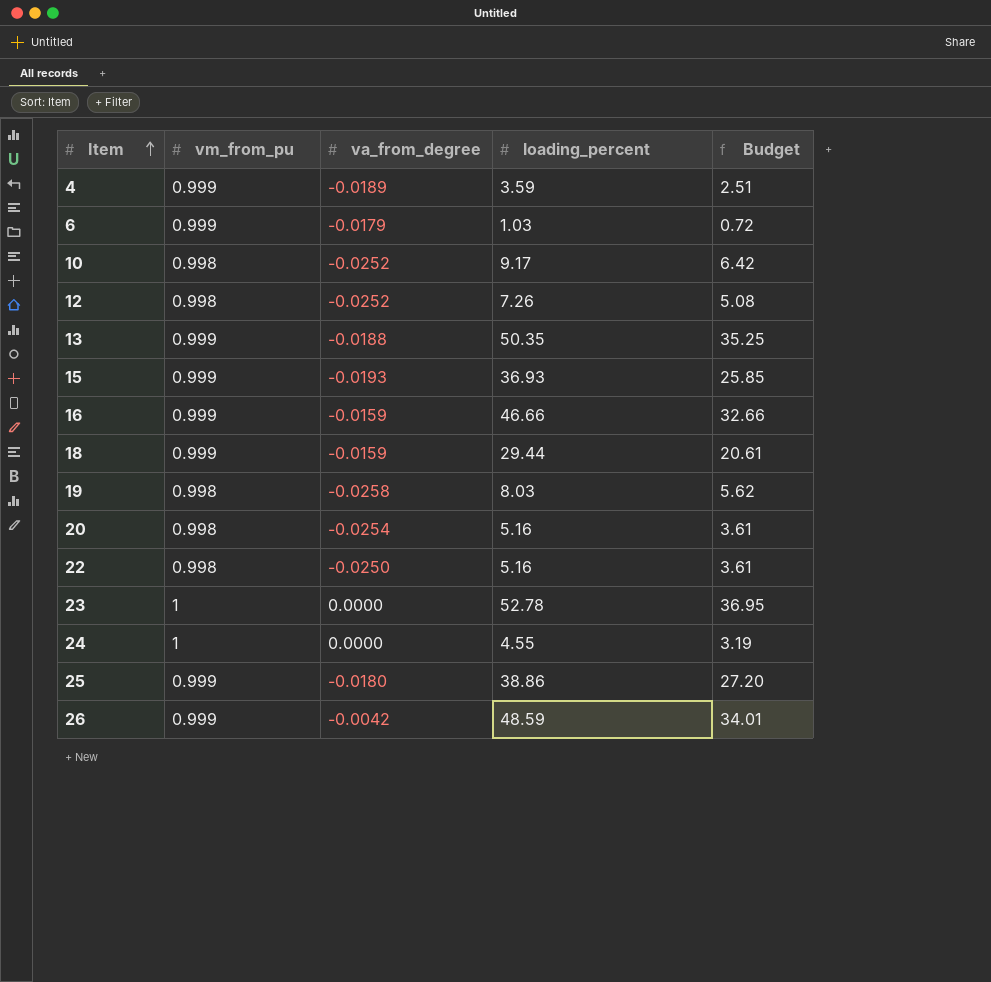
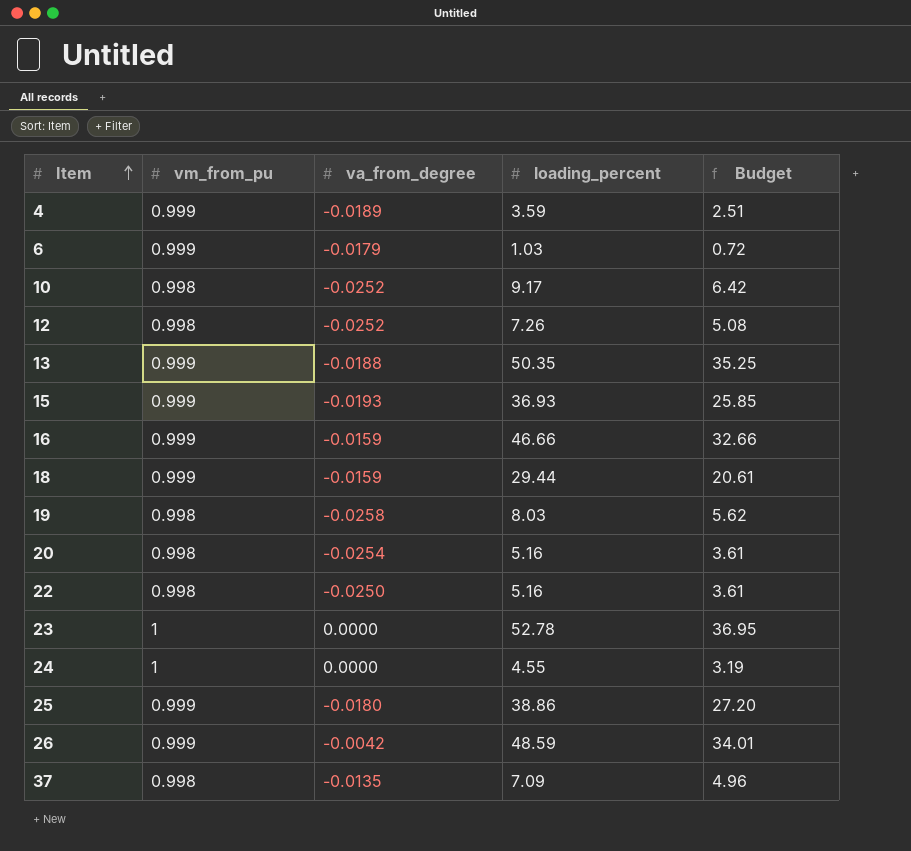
row 37: none -> 0.998 | -0.0135 | 7.09 | 4.96

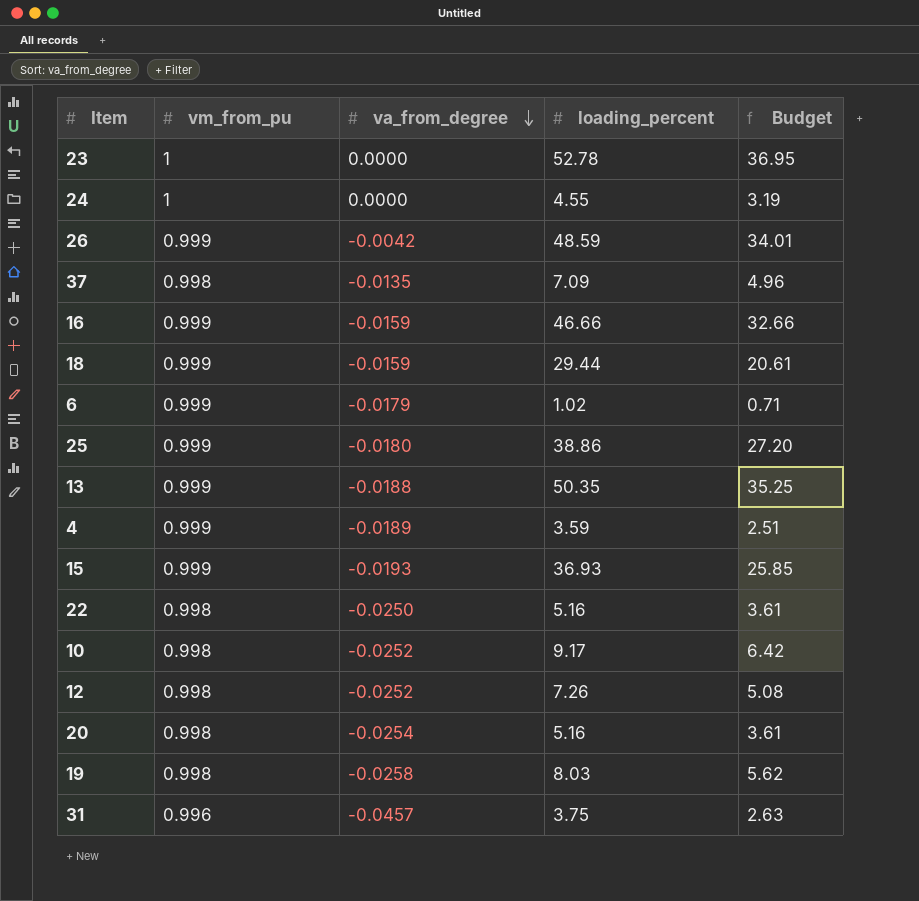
row order: Item ascending -> va_from_degree descending
6 | loading_percent: 1.03 -> 1.02
6 | Budget: 0.72 -> 0.71
row 31: none -> 0.996 | -0.0457 | 3.75 | 2.63

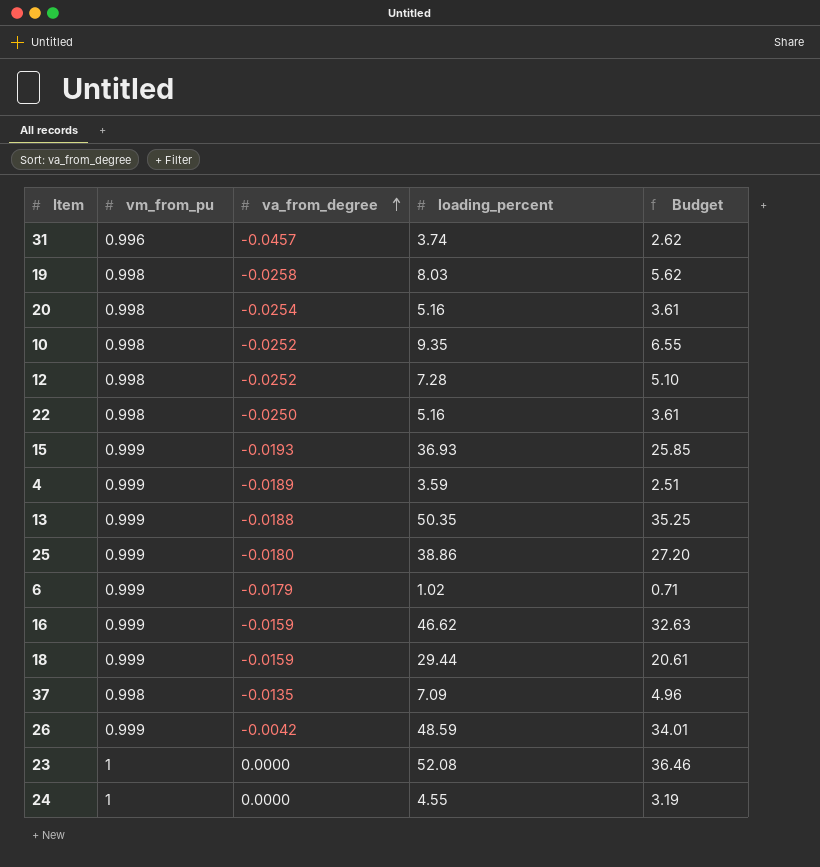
row order: va_from_degree descending -> va_from_degree ascending
31 | loading_percent: 3.75 -> 3.74
31 | Budget: 2.63 -> 2.62
10 | loading_percent: 9.17 -> 9.35
10 | Budget: 6.42 -> 6.55
12 | loading_percent: 7.26 -> 7.28
12 | Budget: 5.08 -> 5.10
16 | loading_percent: 46.66 -> 46.62
16 | Budget: 32.66 -> 32.63
23 | loading_percent: 52.78 -> 52.08
23 | Budget: 36.95 -> 36.46

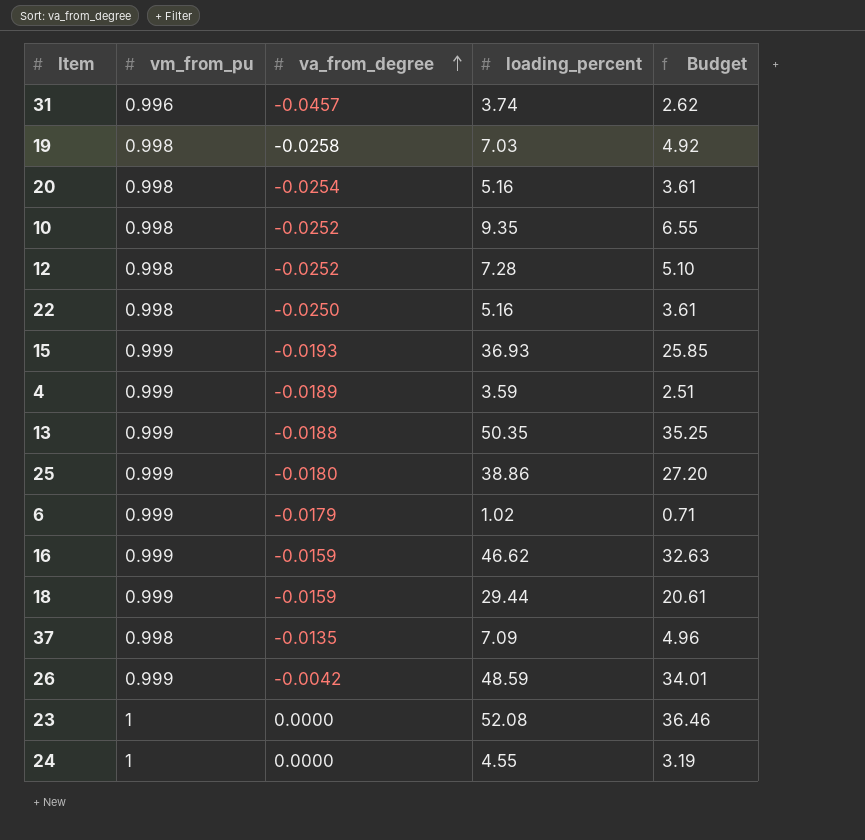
19 | loading_percent: 8.03 -> 7.03
19 | Budget: 5.62 -> 4.92

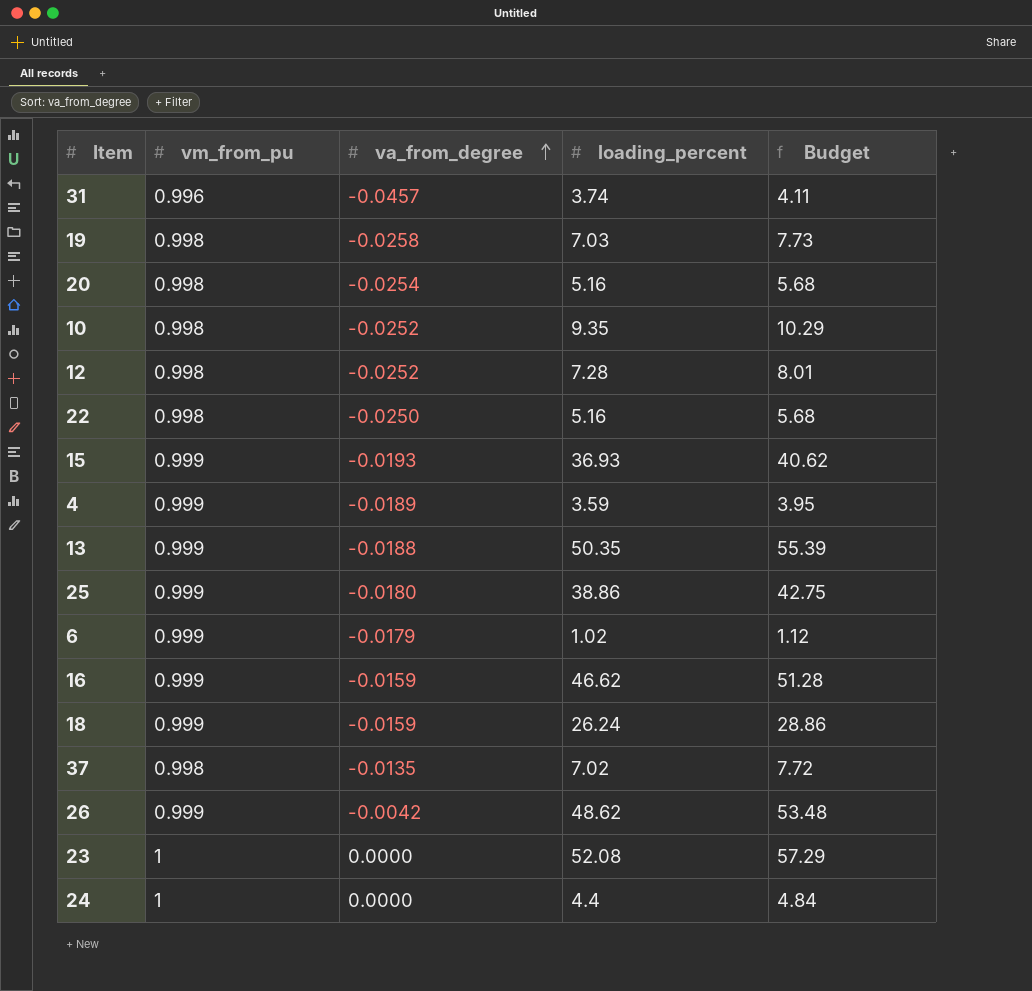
column Budget | formula: [loading_percent] * 0.7 -> [loading_percent] * 1.1
18 | loading_percent: 29.44 -> 26.24
37 | loading_percent: 7.09 -> 7.02
26 | loading_percent: 48.59 -> 48.62
24 | loading_percent: 4.55 -> 4.4

